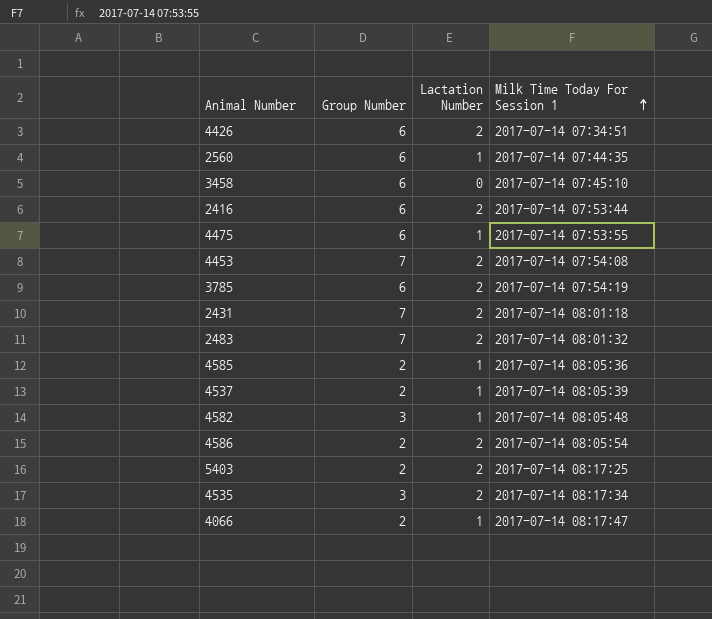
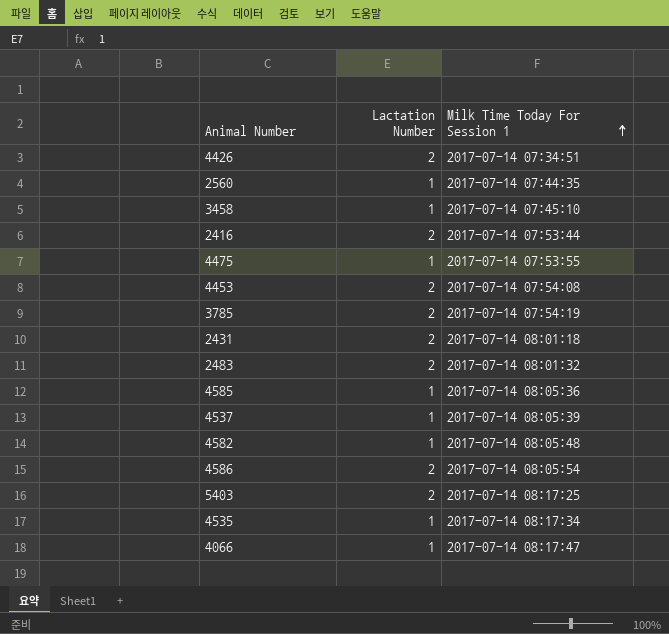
column Group Number | position: 2 -> none
3458 | Lactation Number: 0 -> 1
4535 | Lactation Number: 2 -> 1

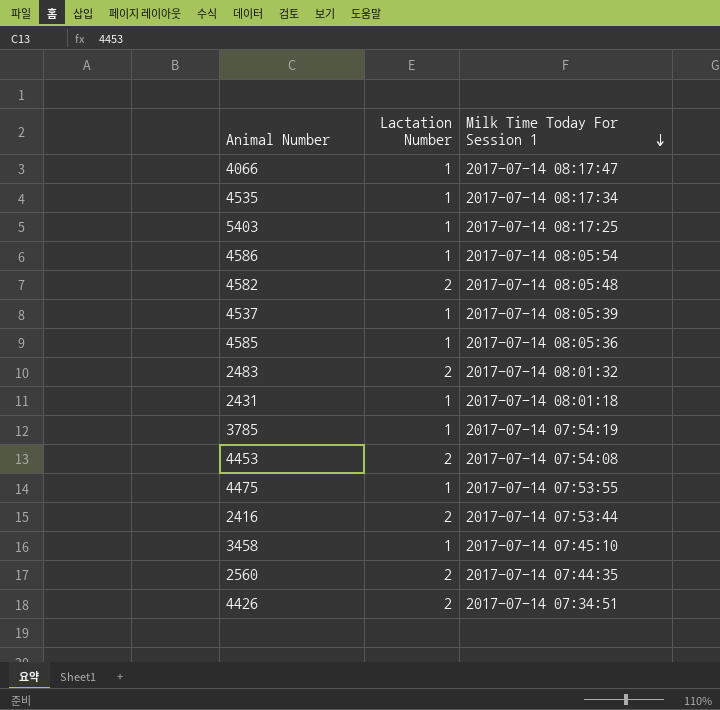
row order: Milk Time Today For Session 1 ascending -> Milk Time Today For Session 1 descending
5403 | Lactation Number: 2 -> 1
4586 | Lactation Number: 2 -> 1
4582 | Lactation Number: 1 -> 2
2431 | Lactation Number: 2 -> 1
3785 | Lactation Number: 2 -> 1
2560 | Lactation Number: 1 -> 2

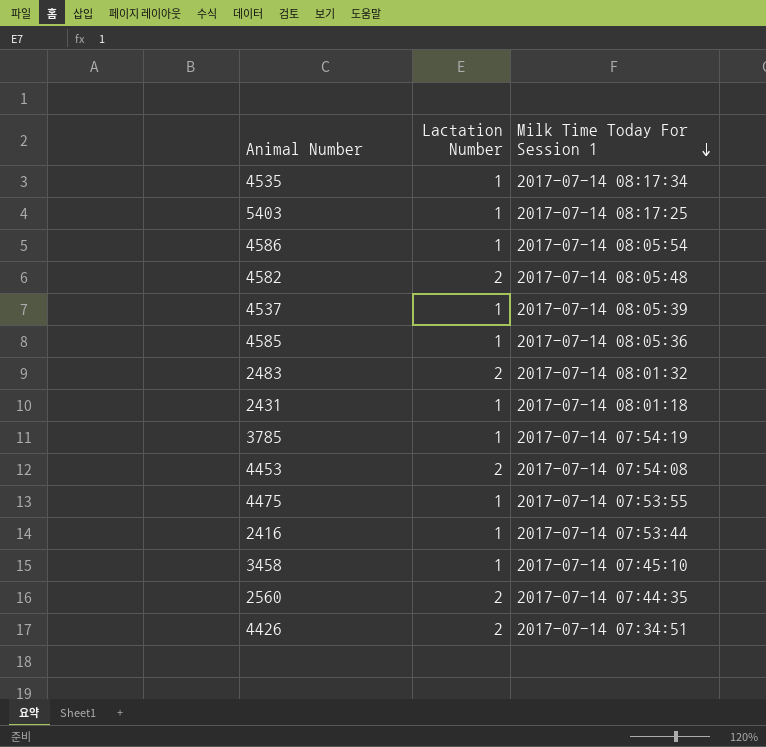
row 4066: 1 | 2017-07-14 08:17:47 -> none
2416 | Lactation Number: 2 -> 1

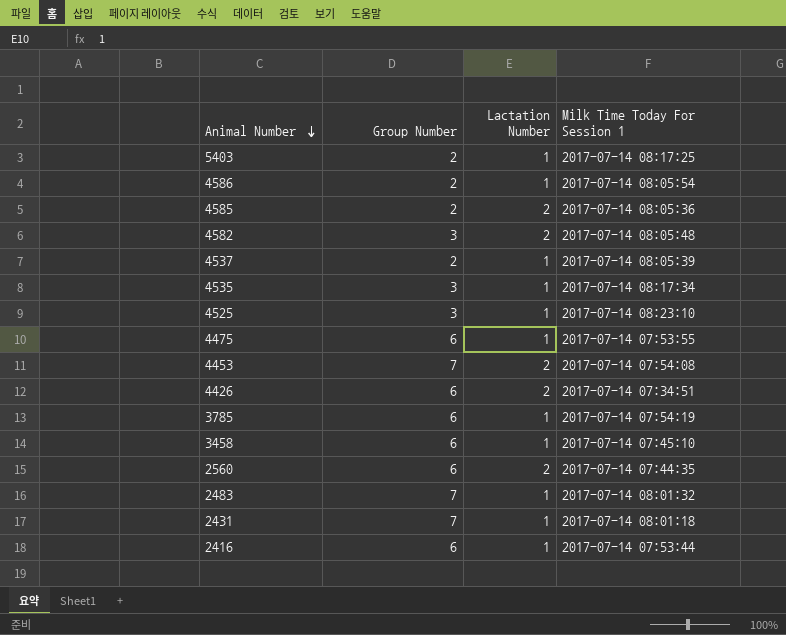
row order: Milk Time Today For Session 1 descending -> Animal Number descending
column Group Number | position: none -> 2
4585 | Lactation Number: 1 -> 2
row 4525: none -> 3 | 1 | 2017-07-14 08:23:10
2483 | Lactation Number: 2 -> 1

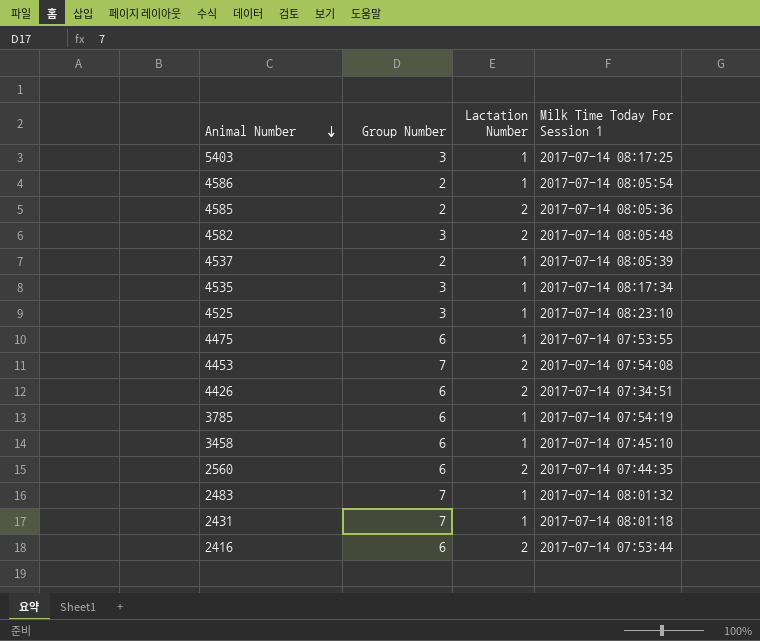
5403 | Group Number: 2 -> 3
2416 | Lactation Number: 1 -> 2

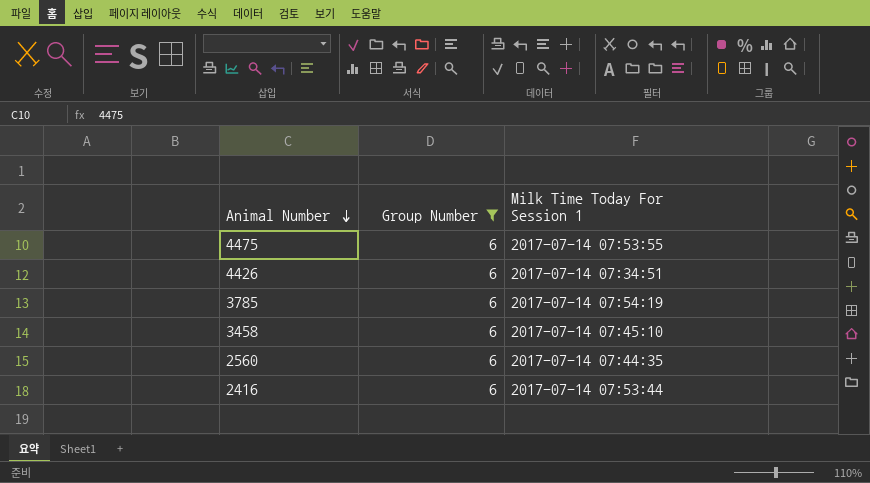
filter: none -> Group Number = 6
column Lactation Number | position: 3 -> none

